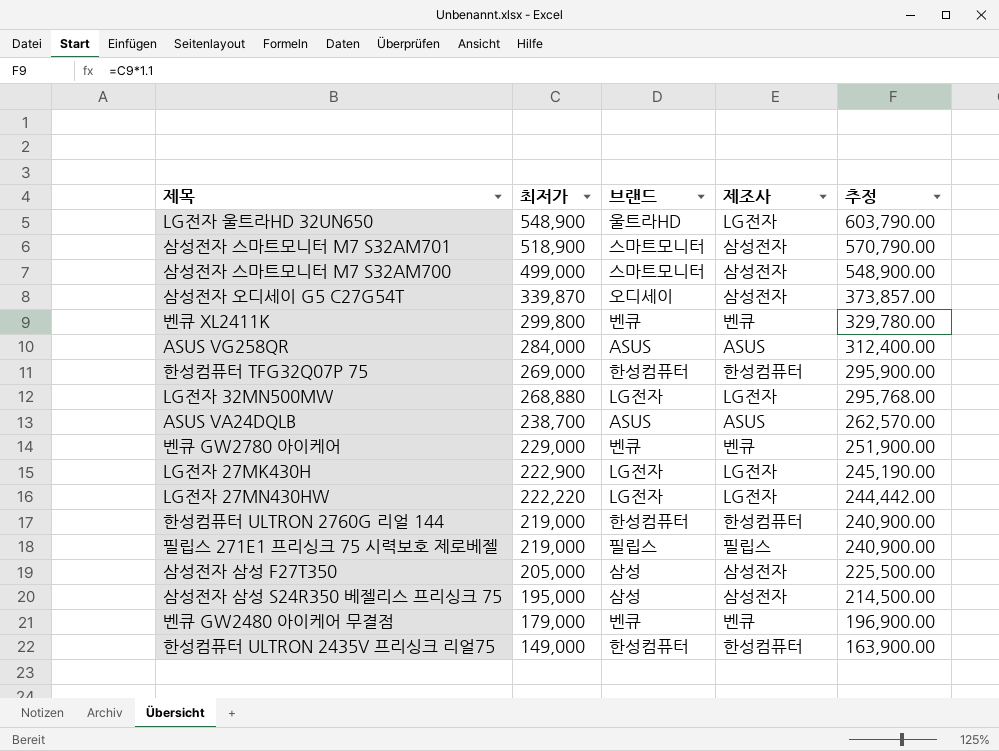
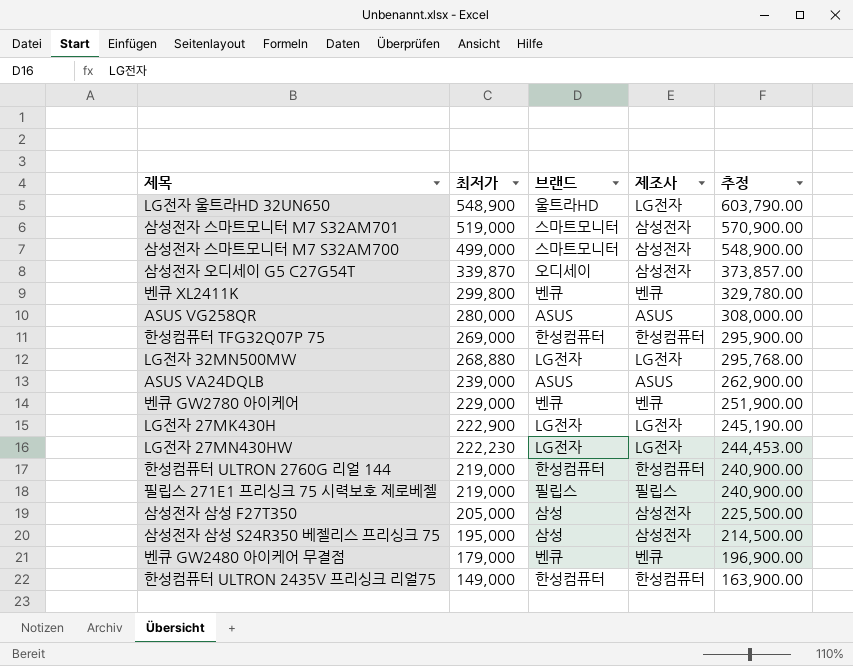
삼성전자 스마트모니터 M7 S32AM701 | 최저가: 518,900 -> 519,000
삼성전자 스마트모니터 M7 S32AM701 | 추정: 570,790.00 -> 570,900.00
ASUS VG258QR | 최저가: 284,000 -> 280,000
ASUS VG258QR | 추정: 312,400.00 -> 308,000.00
ASUS VA24DQLB | 최저가: 238,700 -> 239,000
ASUS VA24DQLB | 추정: 262,570.00 -> 262,900.00
LG전자 27MN430HW | 최저가: 222,220 -> 222,230
LG전자 27MN430HW | 추정: 244,442.00 -> 244,453.00

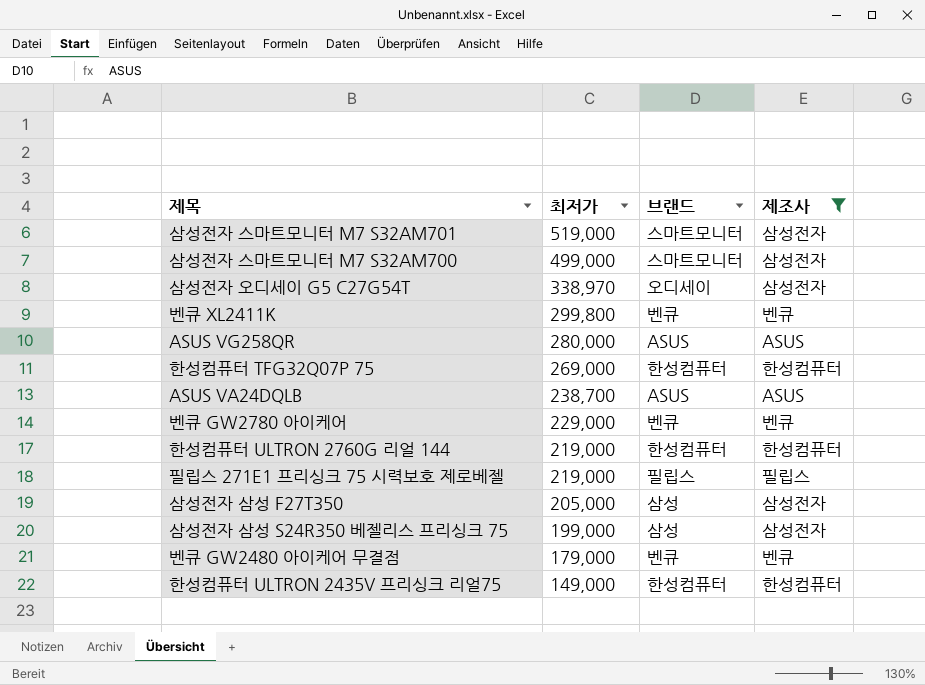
filter: none -> 제조사 != LG전자
column 추정 | formula: [최저가] * 1.1 -> none
삼성전자 오디세이 G5 C27G54T | 최저가: 339,870 -> 338,970
ASUS VA24DQLB | 최저가: 239,000 -> 238,700
삼성전자 삼성 S24R350 베젤리스 프리싱크 75 | 최저가: 195,000 -> 199,000

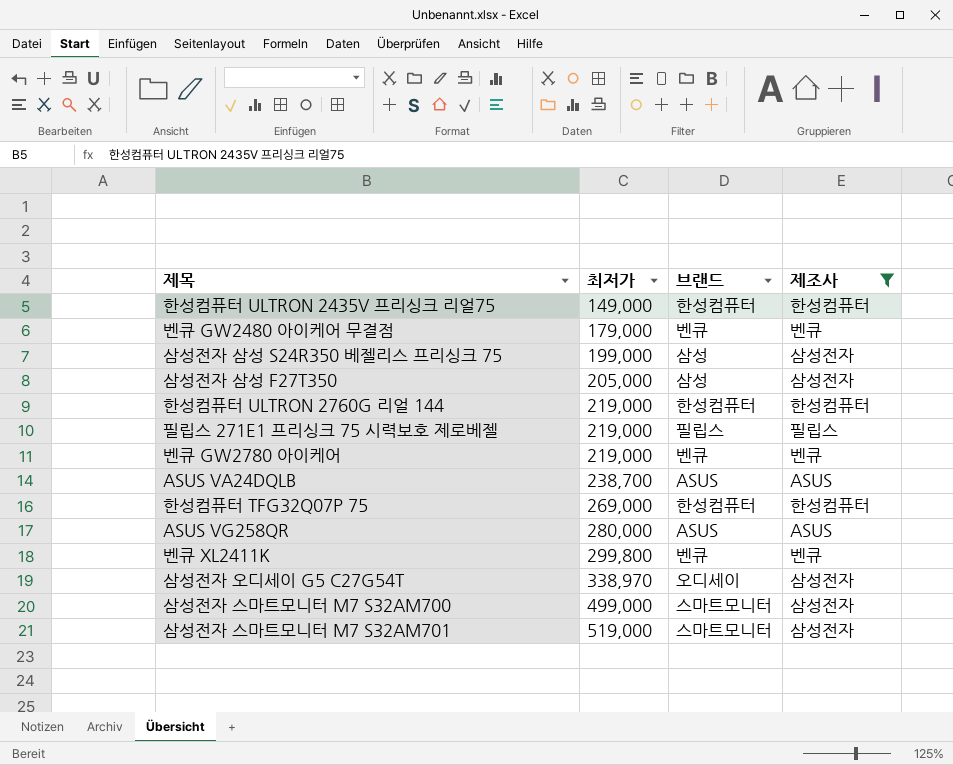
row order: 최저가 descending -> 최저가 ascending
벤큐 GW2780 아이케어 | 최저가: 229,000 -> 219,000

